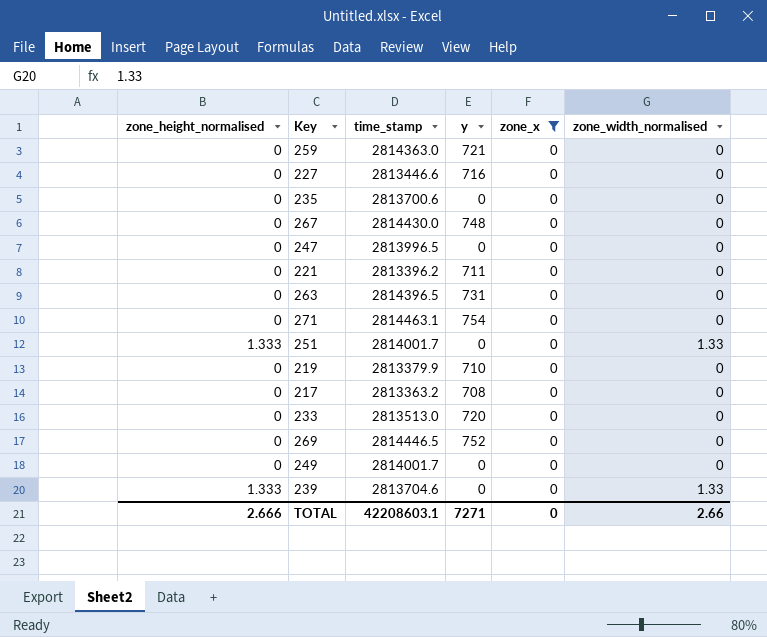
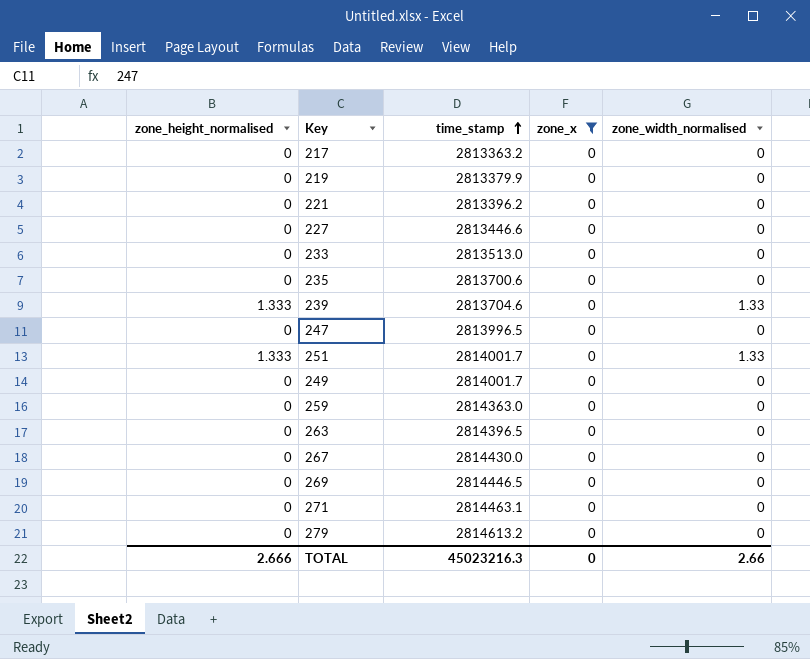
row order: none -> time_stamp ascending
column y | position: 4 -> none
row 279: none -> 0 | 2814613.2 | 0 | 0
TOTAL | time_stamp: 42208603.1 -> 45023216.3

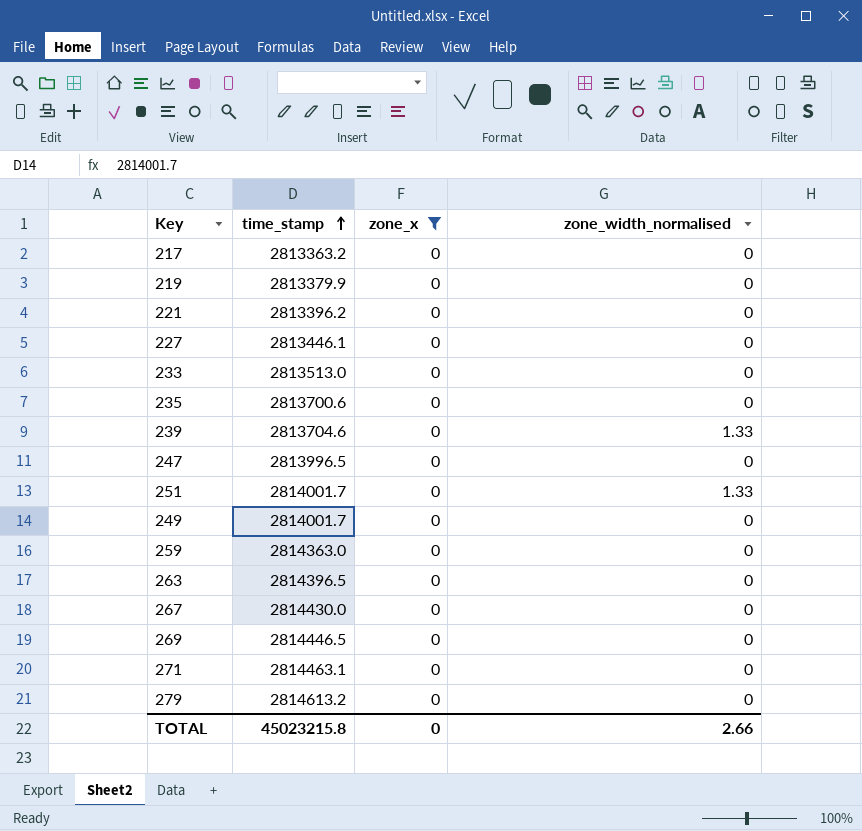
column zone_height_normalised | position: 1 -> none
227 | time_stamp: 2813446.6 -> 2813446.1
TOTAL | time_stamp: 45023216.3 -> 45023215.8

